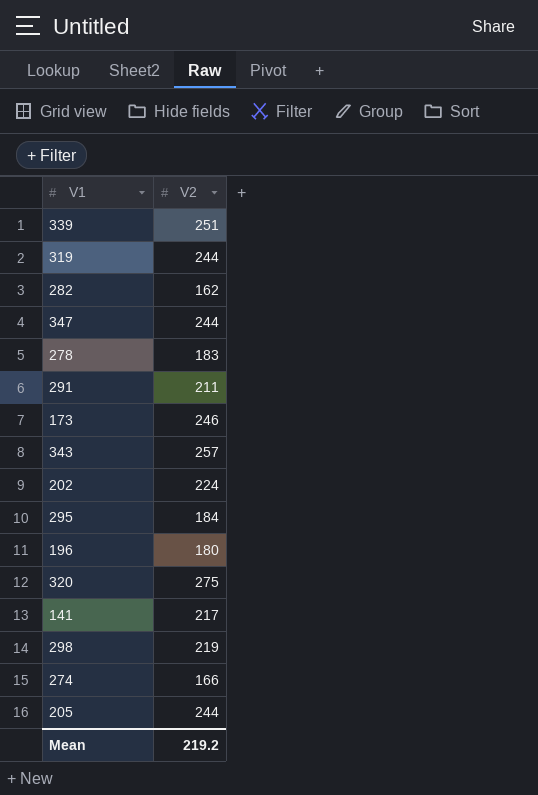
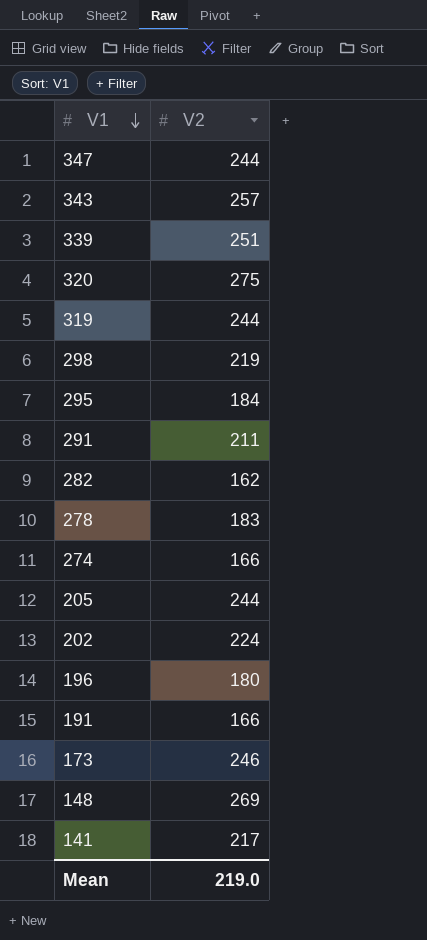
row order: none -> V1 descending
row 191: none -> 166
row 148: none -> 269
Mean | V2: 219.2 -> 219.0

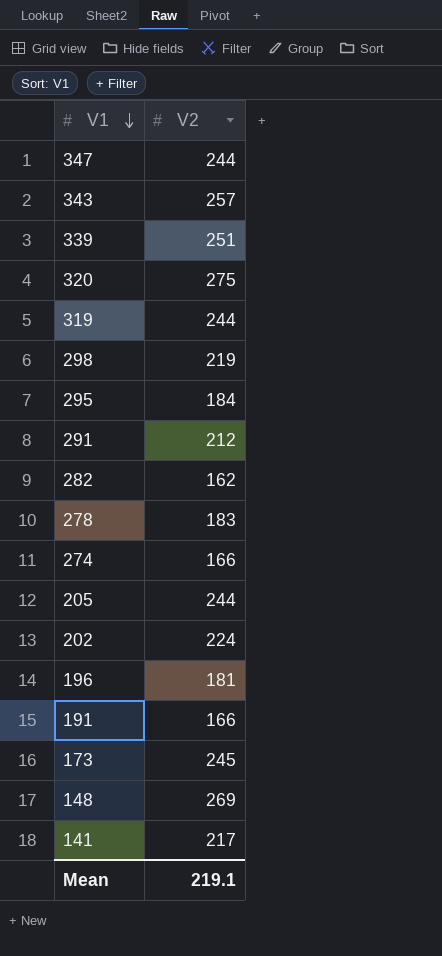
291 | V2: 211 -> 212
196 | V2: 180 -> 181
173 | V2: 246 -> 245
Mean | V2: 219.0 -> 219.1

